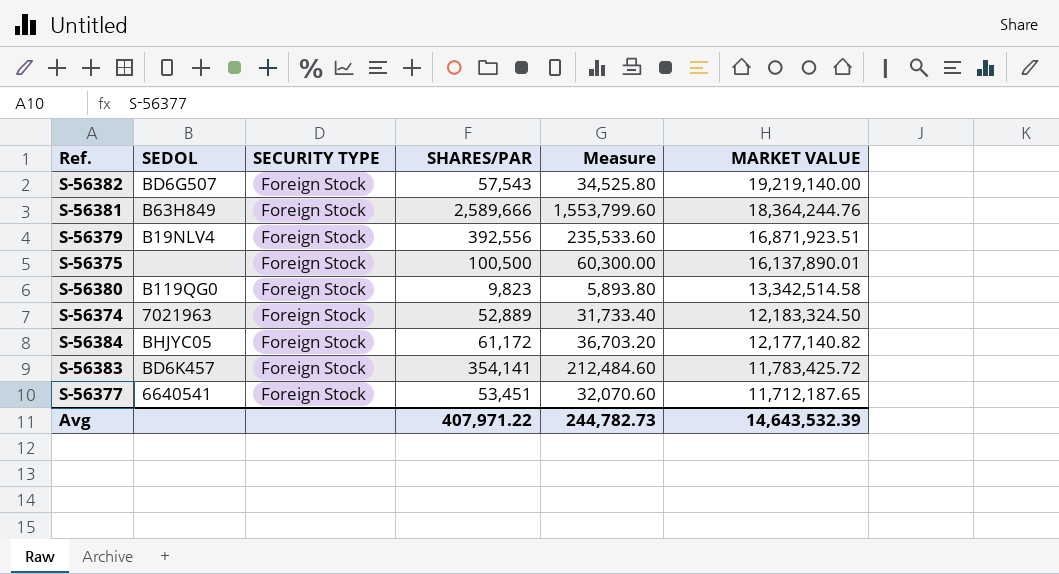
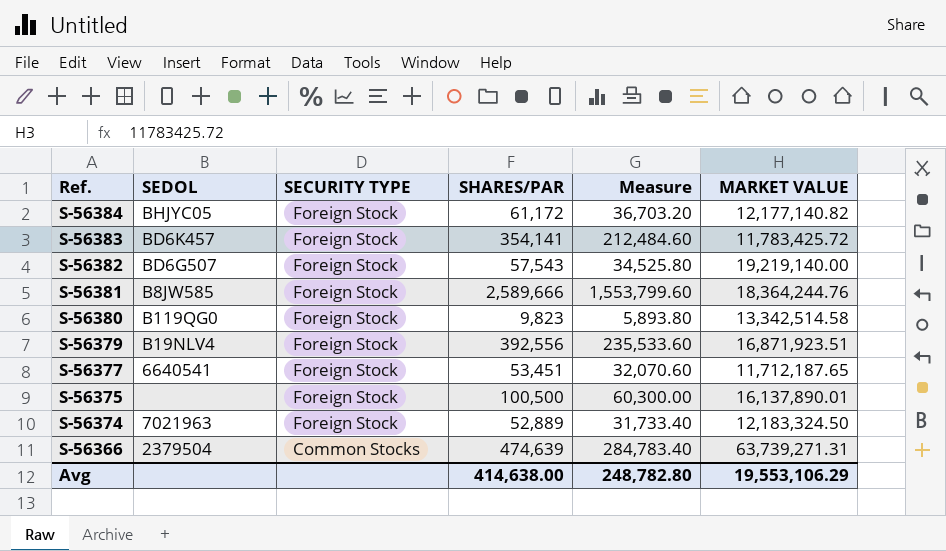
row order: MARKET VALUE descending -> Ref. descending
S-56381 | SEDOL: B63H849 -> B8JW585
row S-56366: none -> 2379504 | Common Stocks | 474,639 | 284,783.40 | 63,739,271.31
Avg | SHARES/PAR: 407,971.22 -> 414,638.00
Avg | Measure: 244,782.73 -> 248,782.80
Avg | MARKET VALUE: 14,643,532.39 -> 19,553,106.29

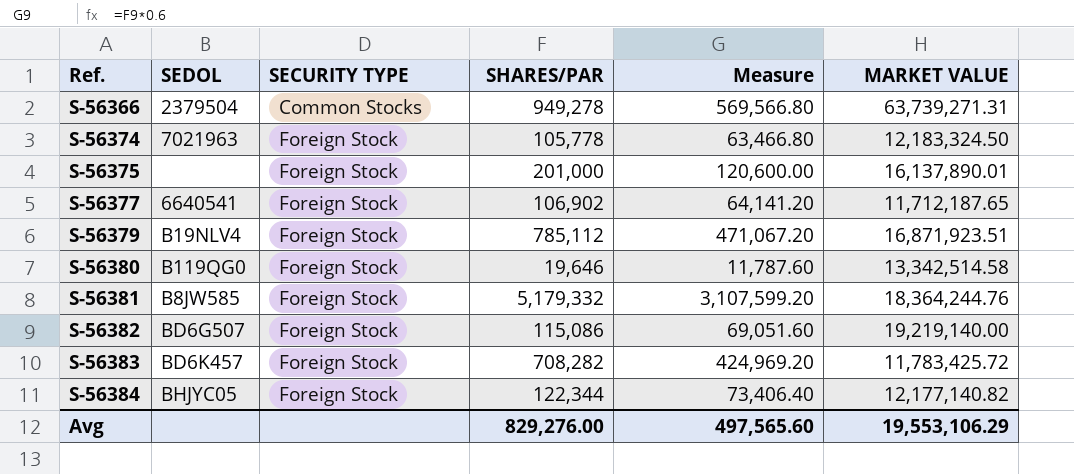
row order: Ref. descending -> Ref. ascending
S-56366 | SHARES/PAR: 474,639 -> 949,278
S-56366 | Measure: 284,783.40 -> 569,566.80
S-56374 | SHARES/PAR: 52,889 -> 105,778
S-56374 | Measure: 31,733.40 -> 63,466.80
S-56375 | SHARES/PAR: 100,500 -> 201,000
S-56375 | Measure: 60,300.00 -> 120,600.00
S-56377 | SHARES/PAR: 53,451 -> 106,902
S-56377 | Measure: 32,070.60 -> 64,141.20
S-56379 | SHARES/PAR: 392,556 -> 785,112
S-56379 | Measure: 235,533.60 -> 471,067.20
S-56380 | SHARES/PAR: 9,823 -> 19,646
S-56380 | Measure: 5,893.80 -> 11,787.60
S-56381 | SHARES/PAR: 2,589,666 -> 5,179,332
S-56381 | Measure: 1,553,799.60 -> 3,107,599.20
S-56382 | SHARES/PAR: 57,543 -> 115,086
S-56382 | Measure: 34,525.80 -> 69,051.60
S-56383 | SHARES/PAR: 354,141 -> 708,282
S-56383 | Measure: 212,484.60 -> 424,969.20
S-56384 | SHARES/PAR: 61,172 -> 122,344
S-56384 | Measure: 36,703.20 -> 73,406.40
Avg | SHARES/PAR: 414,638.00 -> 829,276.00
Avg | Measure: 248,782.80 -> 497,565.60

